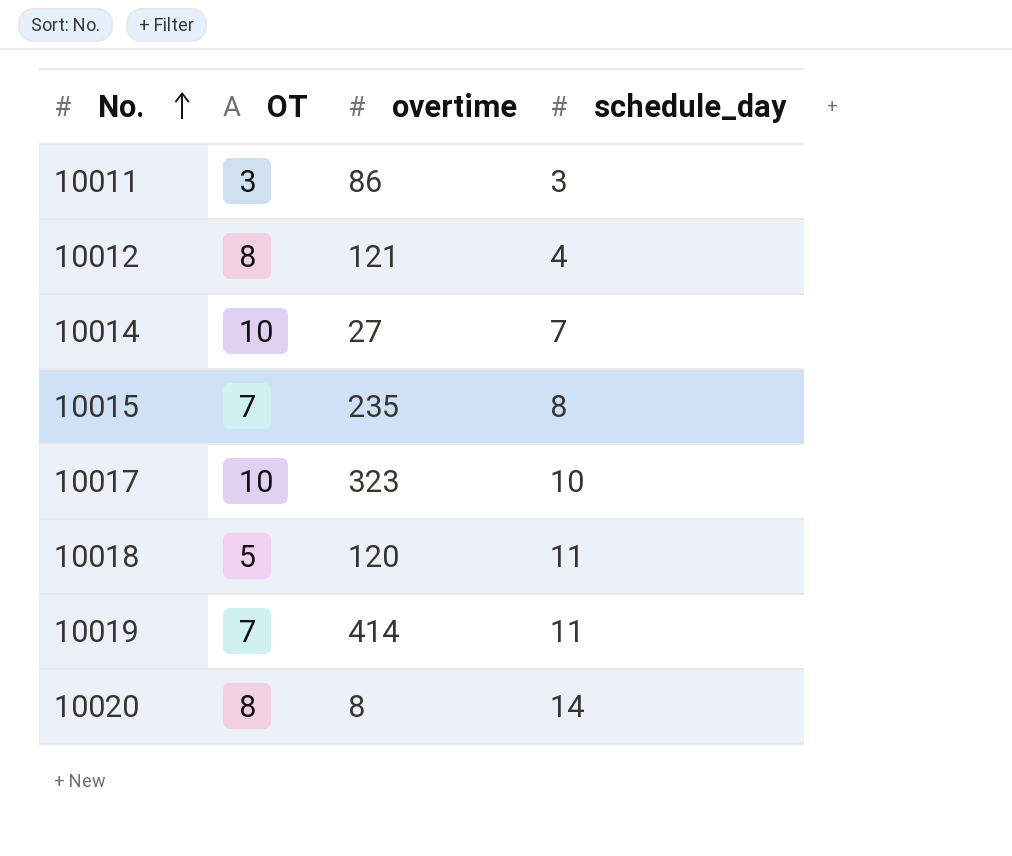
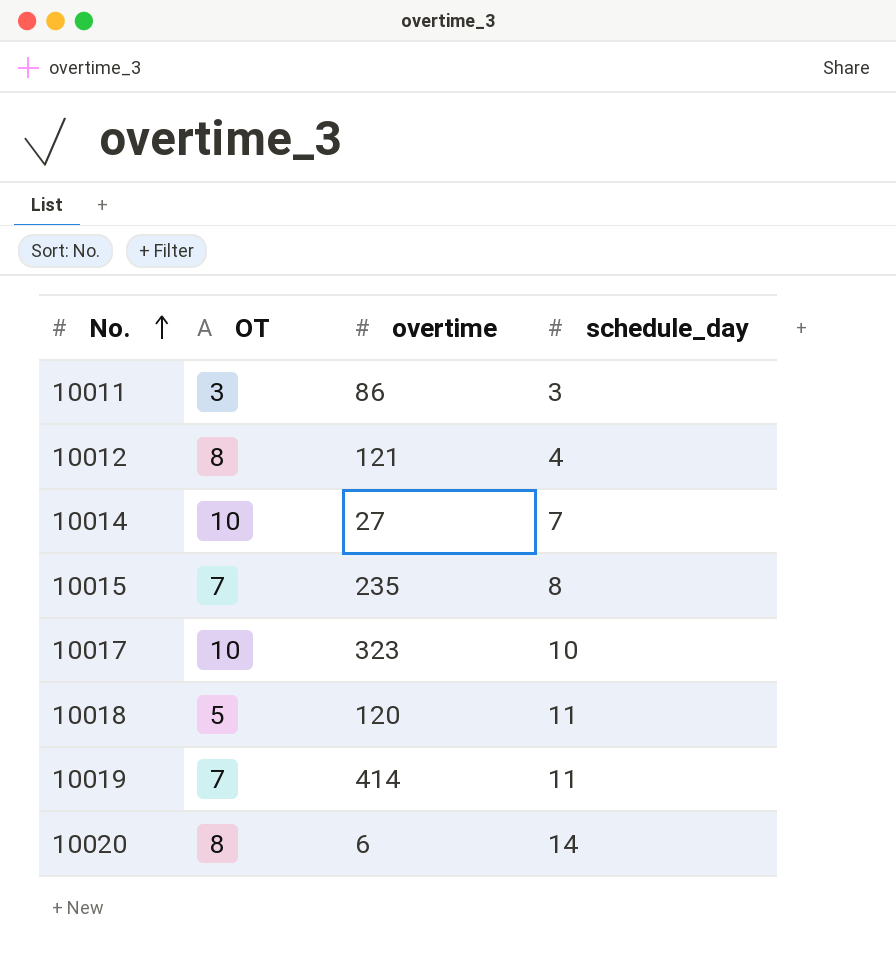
10020 | overtime: 8 -> 6

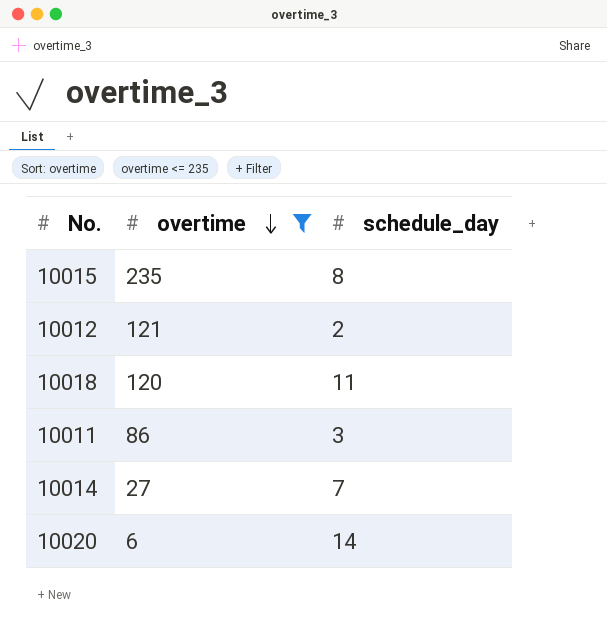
filter: none -> overtime <= 235
row order: No. ascending -> overtime descending
column OT | position: 2 -> none
10012 | schedule_day: 4 -> 2

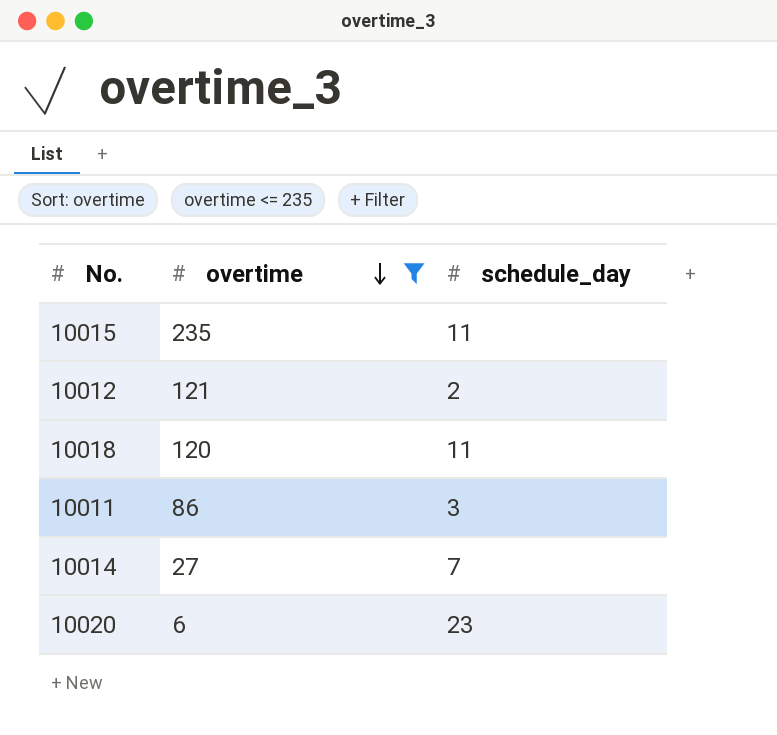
10015 | schedule_day: 8 -> 11
10020 | schedule_day: 14 -> 23

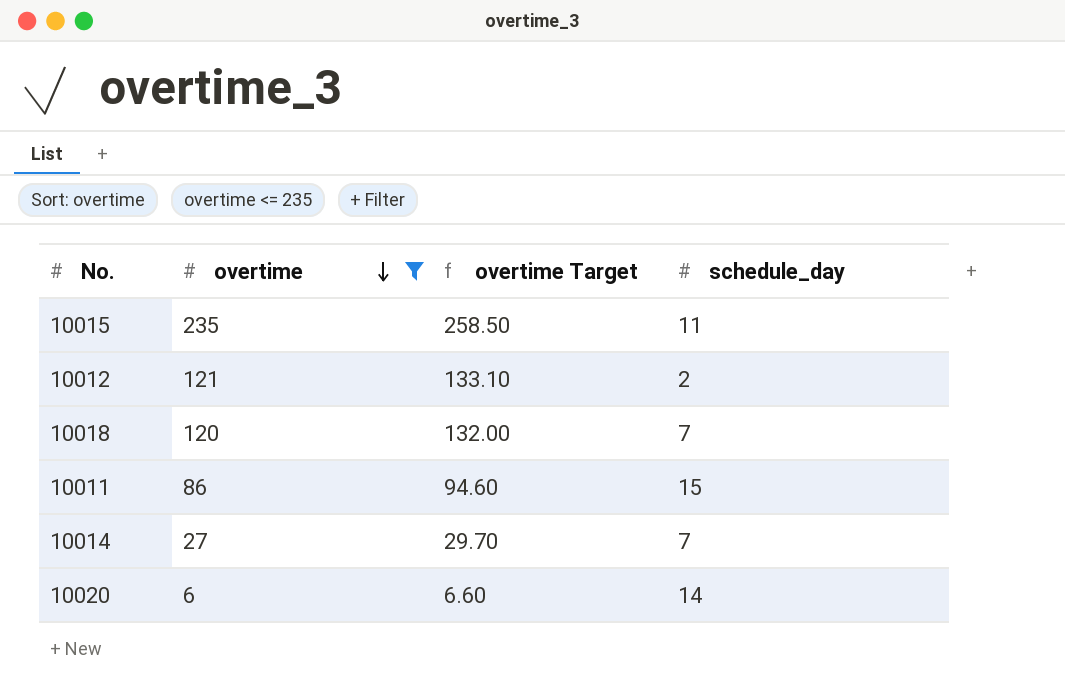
column overtime Target | formula: none -> [overtime] * 1.1
10018 | schedule_day: 11 -> 7
10011 | schedule_day: 3 -> 15
10020 | schedule_day: 23 -> 14

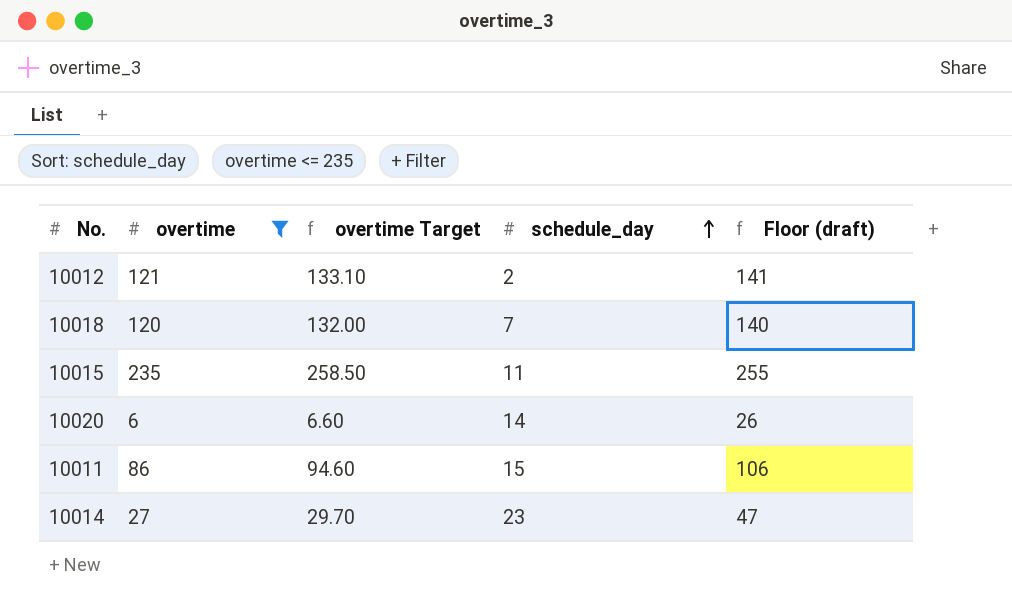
row order: overtime descending -> schedule_day ascending
column Floor (draft) | formula: none -> [overtime] + 20
10014 | schedule_day: 7 -> 23

